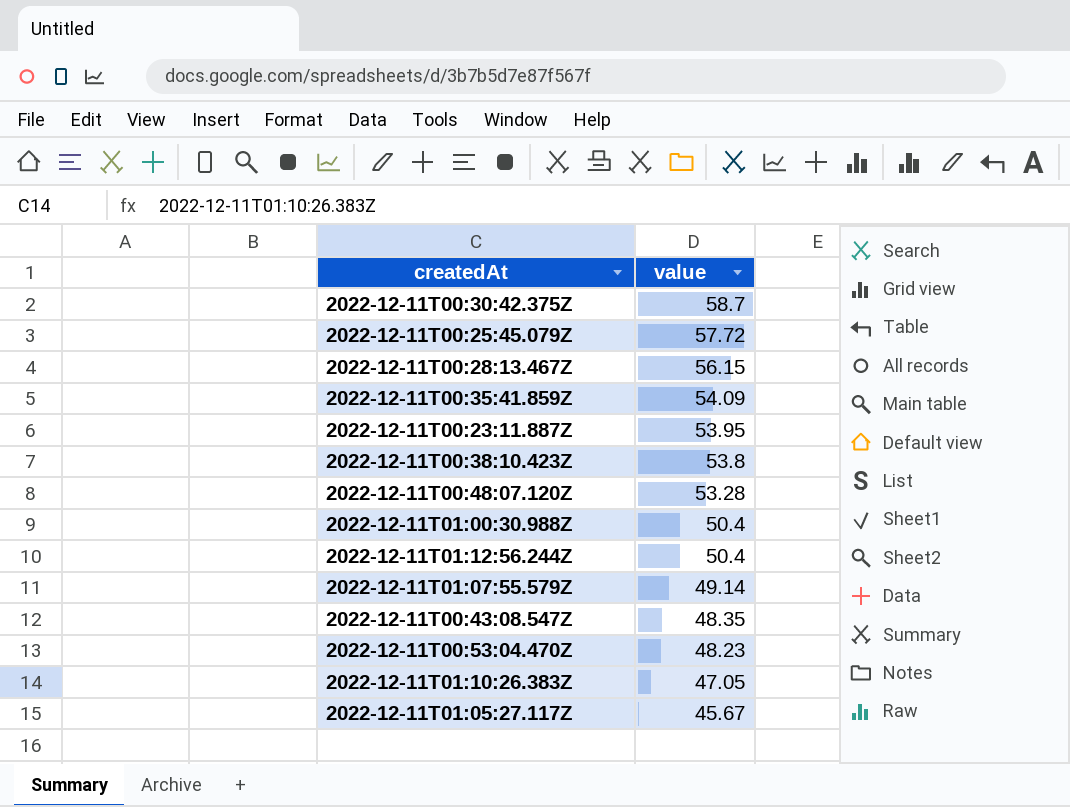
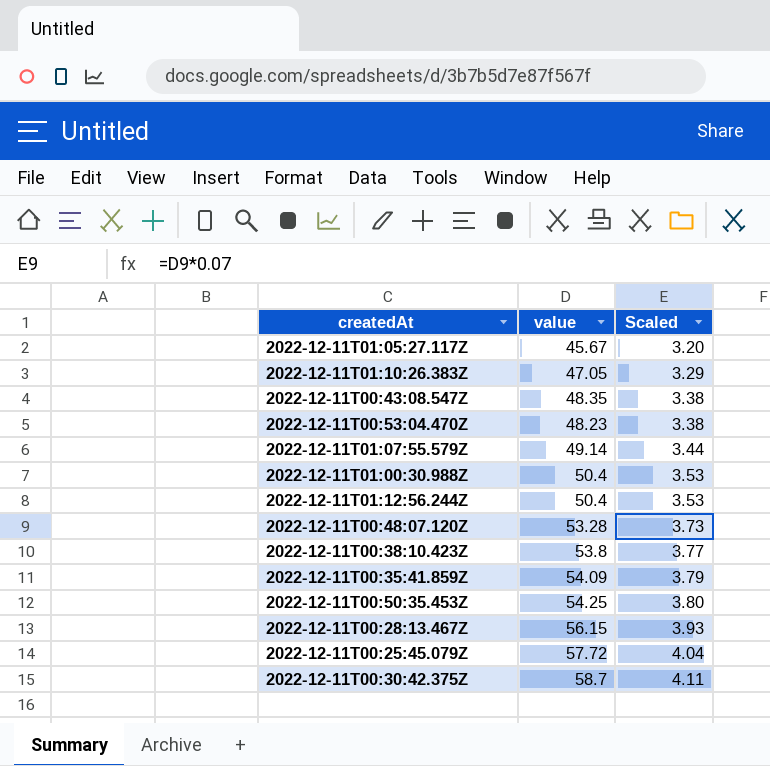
row order: value descending -> Scaled ascending
column Scaled | formula: none -> [value] * 0.07
row 2022-12-11T00:23:11.887Z: 53.95 -> none
row 2022-12-11T00:50:35.453Z: none -> 54.25 | 3.80

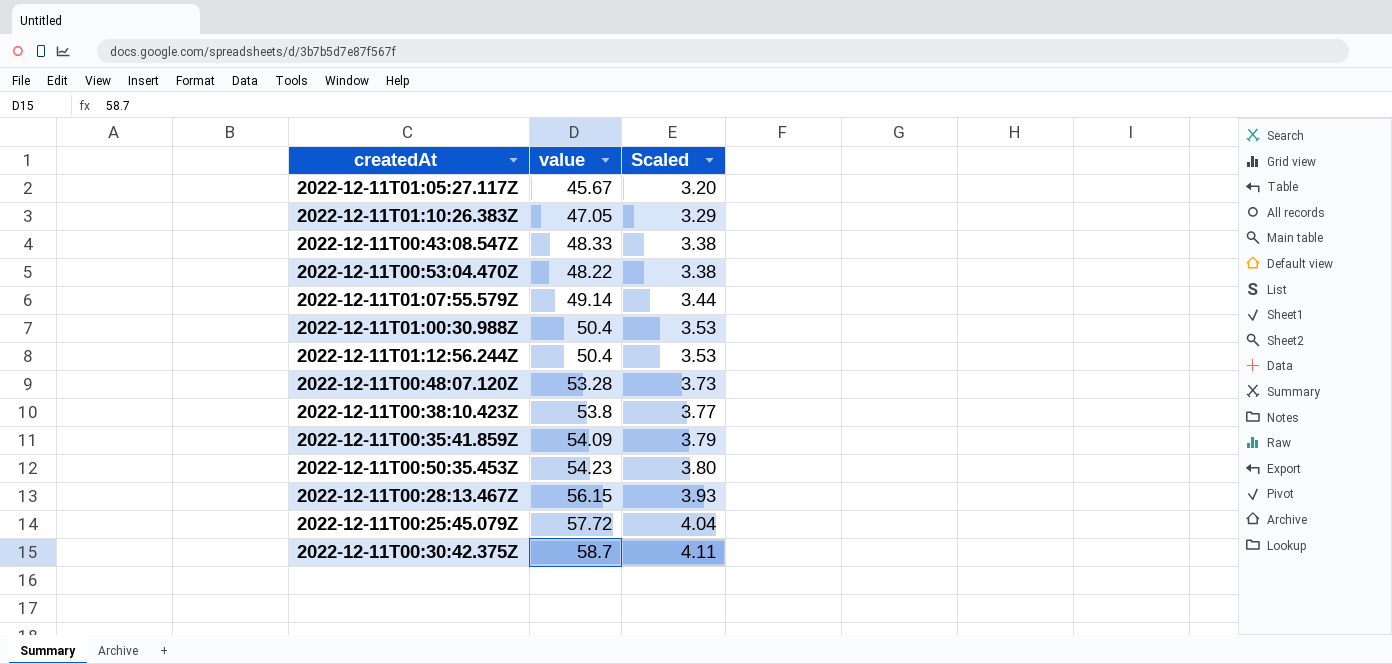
2022-12-11T00:43:08.547Z | value: 48.35 -> 48.33
2022-12-11T00:53:04.470Z | value: 48.23 -> 48.22
2022-12-11T00:50:35.453Z | value: 54.25 -> 54.23

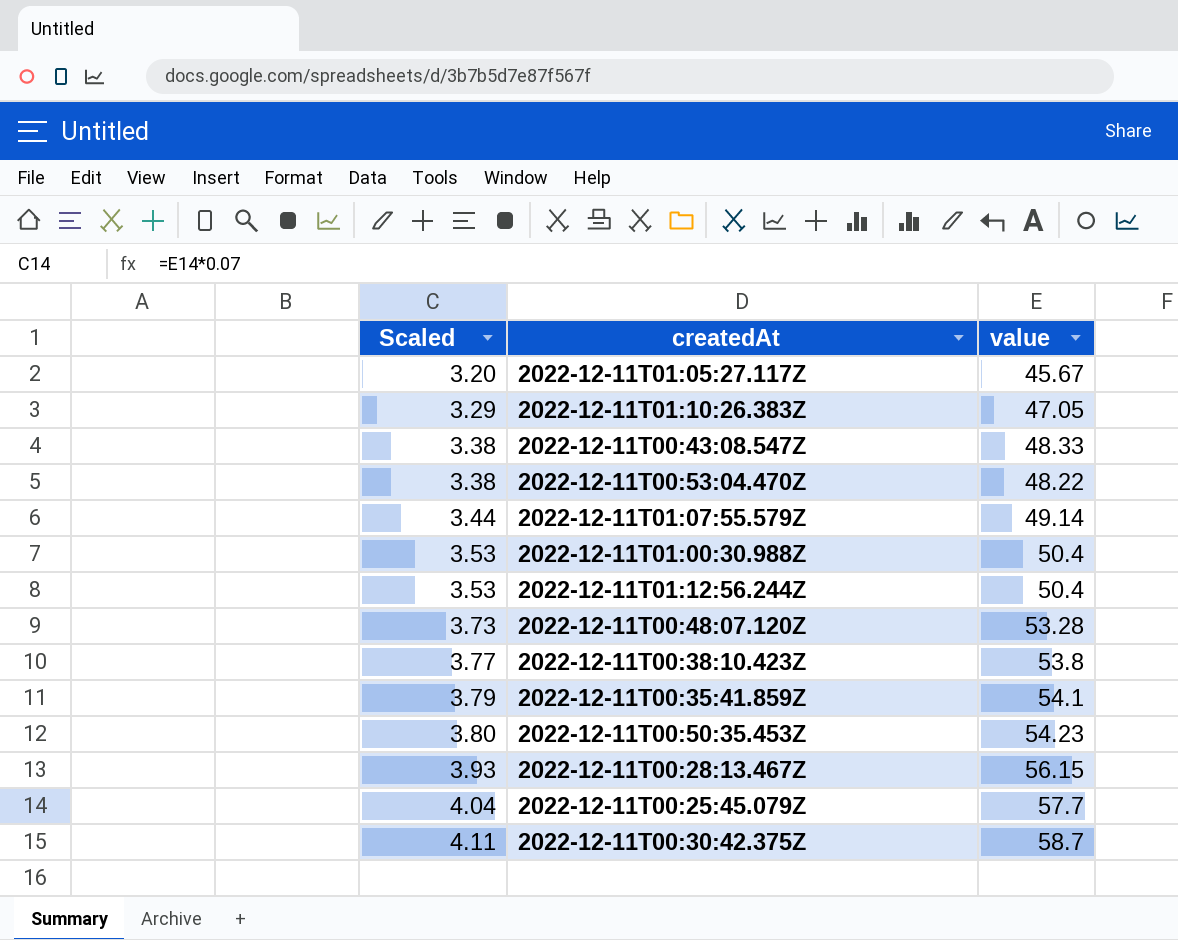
column Scaled | position: 3 -> 1
2022-12-11T00:35:41.859Z | value: 54.09 -> 54.1
2022-12-11T00:25:45.079Z | value: 57.72 -> 57.7

